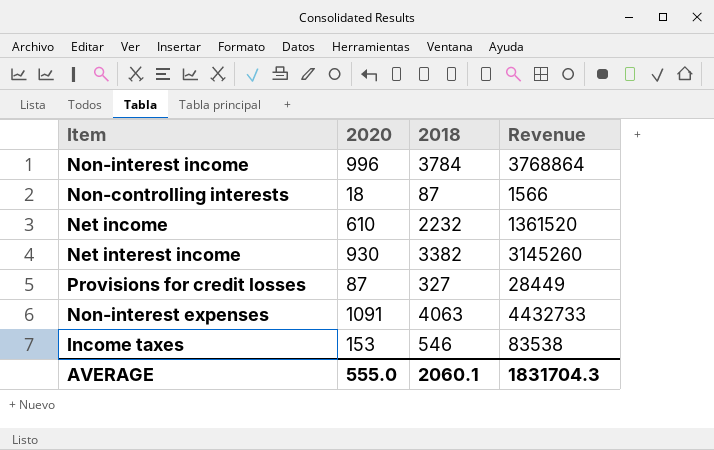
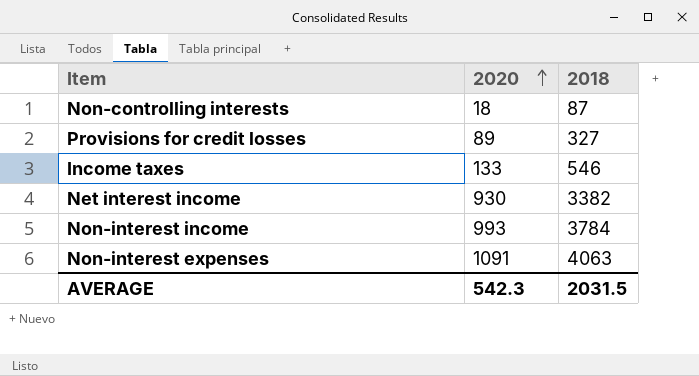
row order: none -> 2020 ascending
column Revenue | formula: [2020] * [2018] -> none
row Net income: 610 | 2232 | 1361520 -> none
Provisions for credit losses | 2020: 87 -> 89
Income taxes | 2020: 153 -> 133
Non-interest income | 2020: 996 -> 993
AVERAGE | 2020: 555.0 -> 542.3
AVERAGE | 2018: 2060.1 -> 2031.5

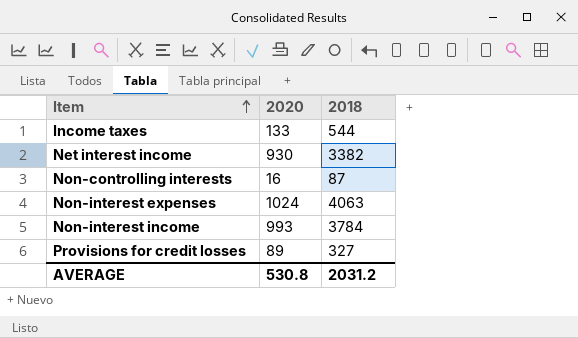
row order: 2020 ascending -> Item ascending
Income taxes | 2018: 546 -> 544
Non-controlling interests | 2020: 18 -> 16
Non-interest expenses | 2020: 1091 -> 1024
AVERAGE | 2020: 542.3 -> 530.8
AVERAGE | 2018: 2031.5 -> 2031.2

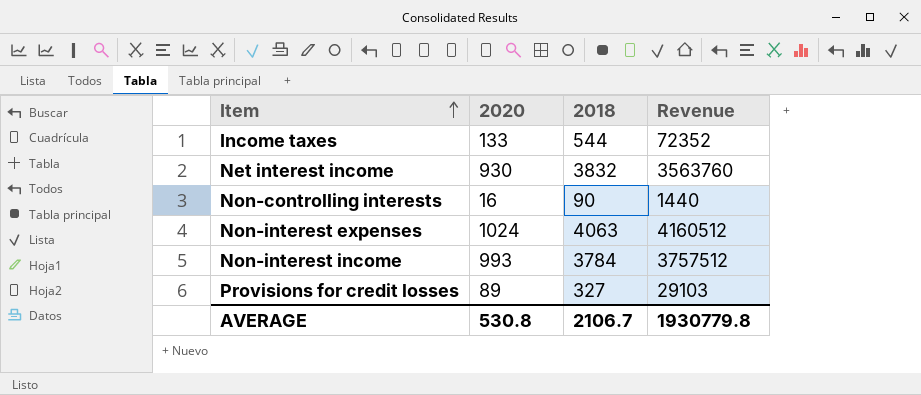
column Revenue | formula: none -> [2020] * [2018]
Net interest income | 2018: 3382 -> 3832
Non-controlling interests | 2018: 87 -> 90
AVERAGE | 2018: 2031.2 -> 2106.7

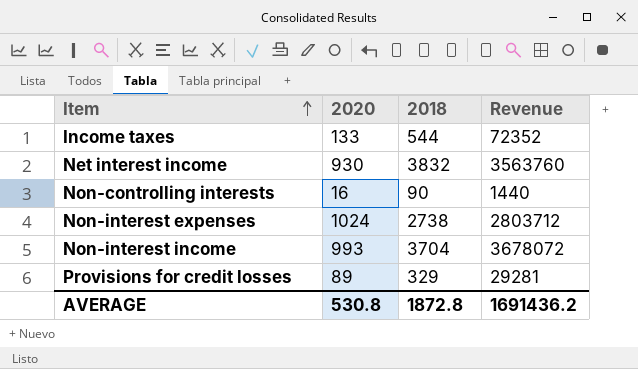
Non-interest expenses | 2018: 4063 -> 2738
Non-interest expenses | Revenue: 4160512 -> 2803712
Non-interest income | 2018: 3784 -> 3704
Non-interest income | Revenue: 3757512 -> 3678072
Provisions for credit losses | 2018: 327 -> 329
Provisions for credit losses | Revenue: 29103 -> 29281
AVERAGE | 2018: 2106.7 -> 1872.8
AVERAGE | Revenue: 1930779.8 -> 1691436.2

